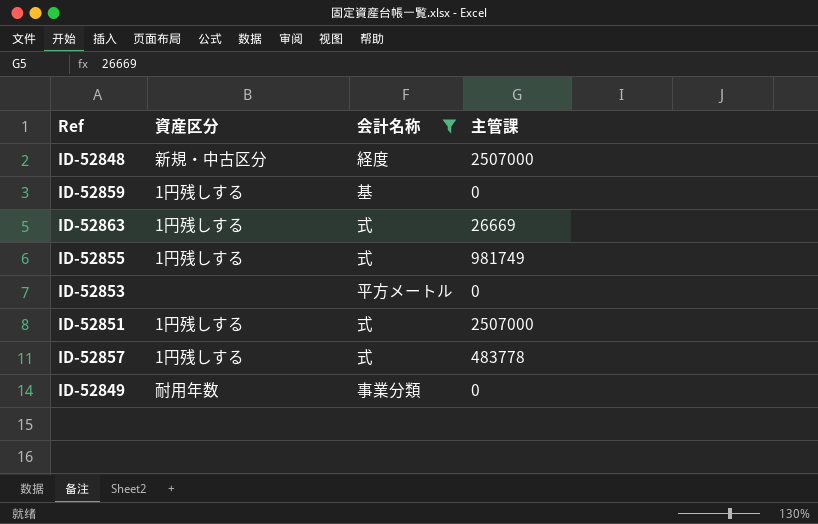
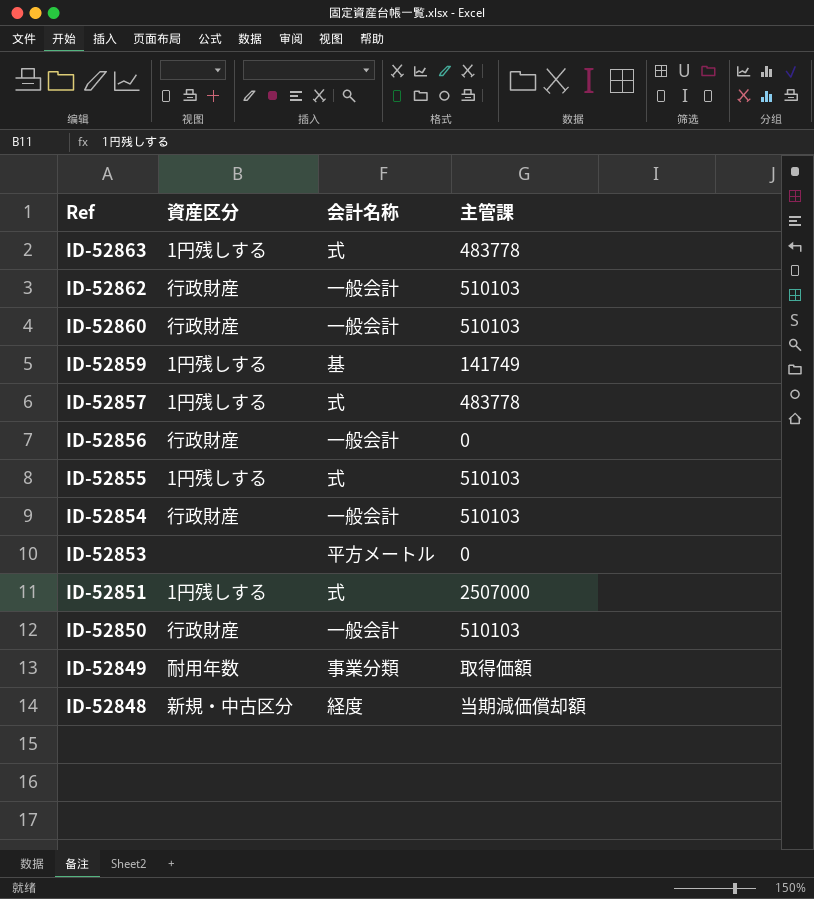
filter: 会計名称 != 一般会計 -> none
row order: none -> Ref descending
ID-52863 | 主管課: 26669 -> 483778
ID-52859 | 主管課: 0 -> 141749
ID-52855 | 主管課: 981749 -> 510103
ID-52849 | 主管課: 0 -> 取得価額
ID-52848 | 主管課: 2507000 -> 当期減価償却額

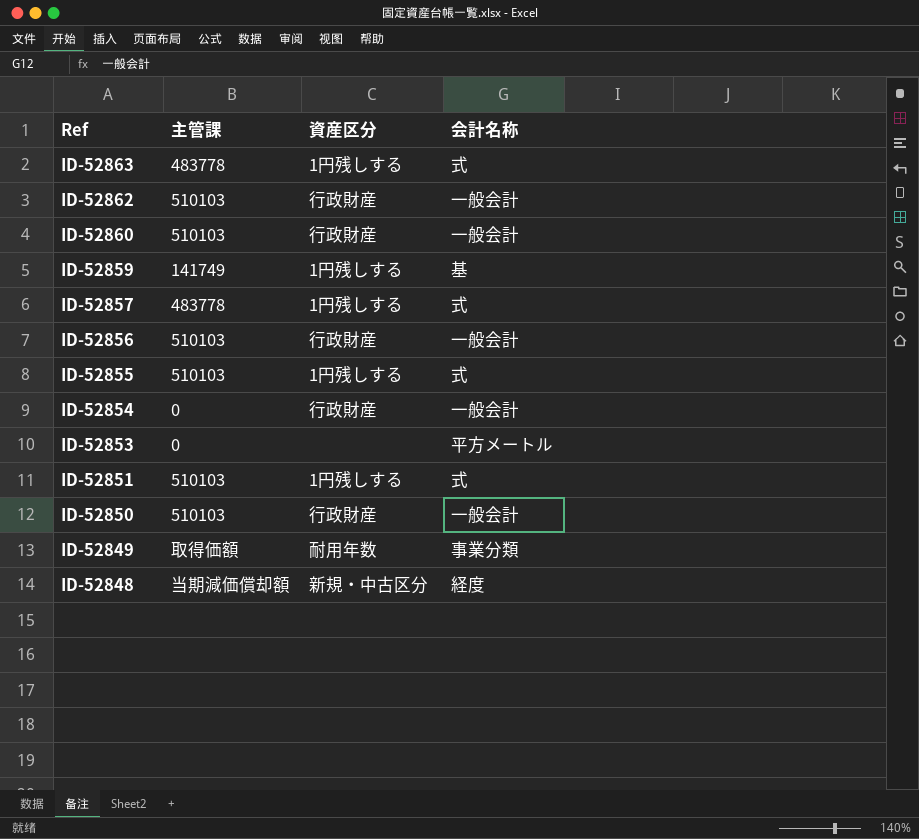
column 主管課 | position: 4 -> 2
ID-52856 | 主管課: 0 -> 510103
ID-52854 | 主管課: 510103 -> 0
ID-52851 | 主管課: 2507000 -> 510103

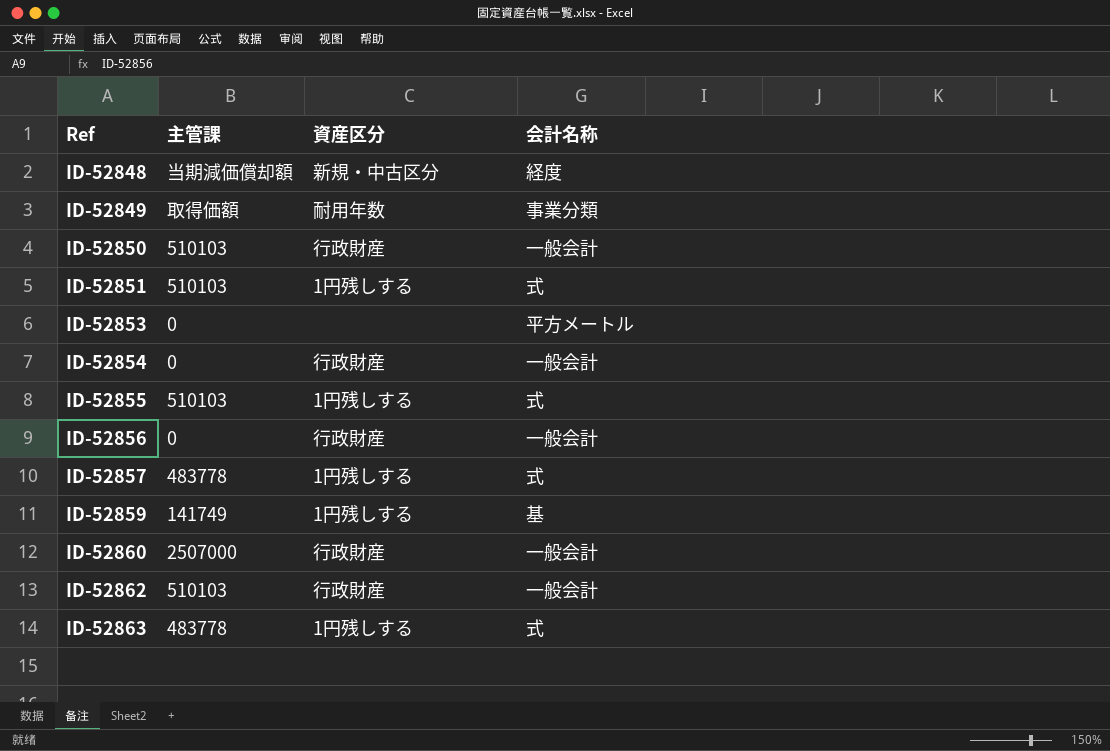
row order: Ref descending -> Ref ascending
ID-52856 | 主管課: 510103 -> 0
ID-52860 | 主管課: 510103 -> 2507000

